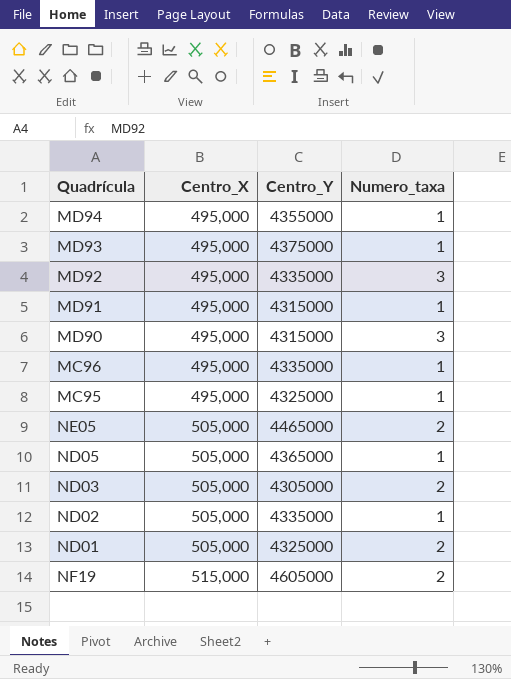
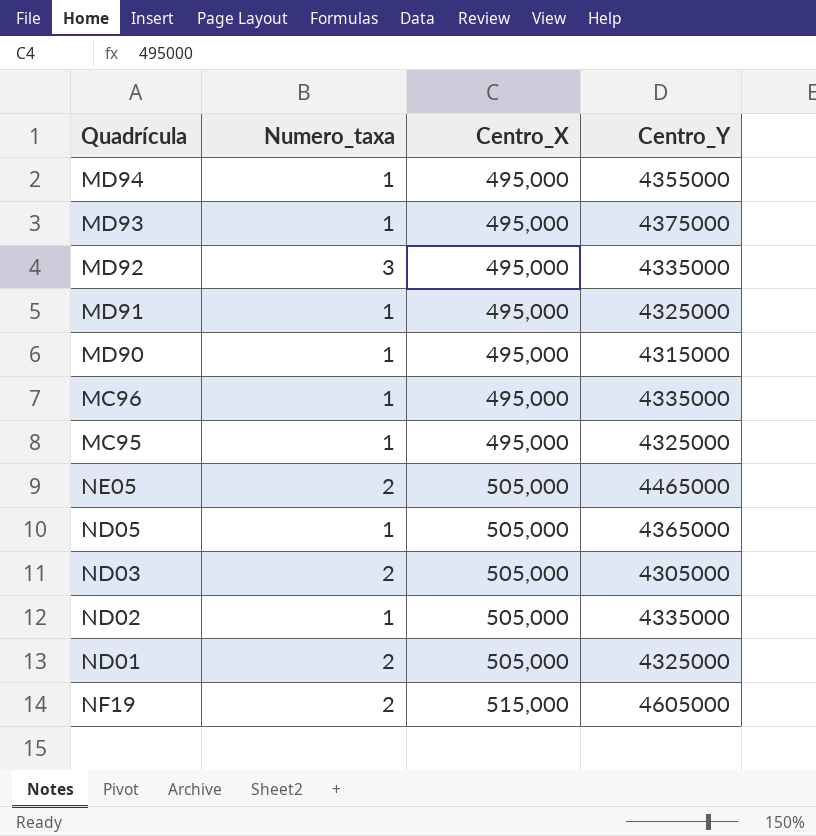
column Numero_taxa | position: 4 -> 2
MD91 | Centro_Y: 4315000 -> 4325000
MD90 | Numero_taxa: 3 -> 1

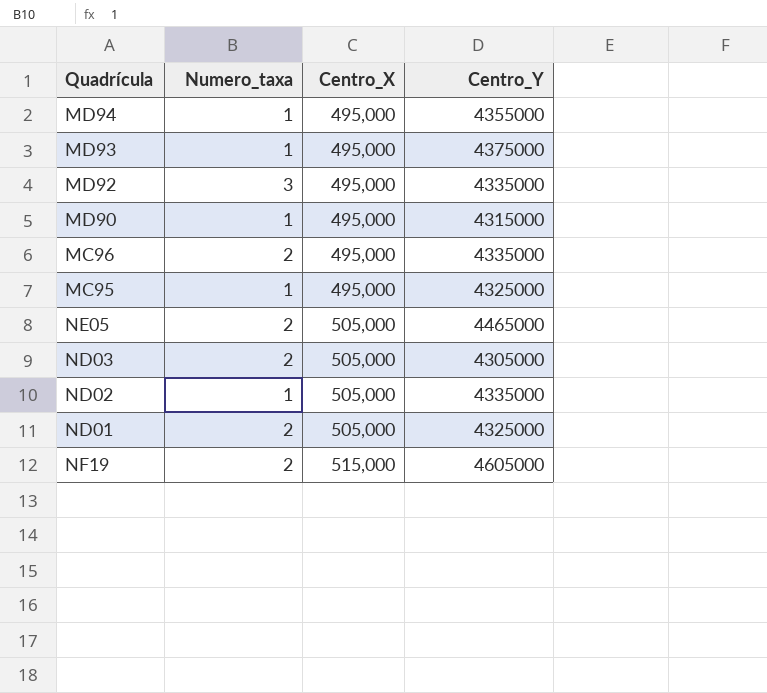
row MD91: 1 | 495,000 | 4325000 -> none
row ND05: 1 | 505,000 | 4365000 -> none
MC96 | Numero_taxa: 1 -> 2

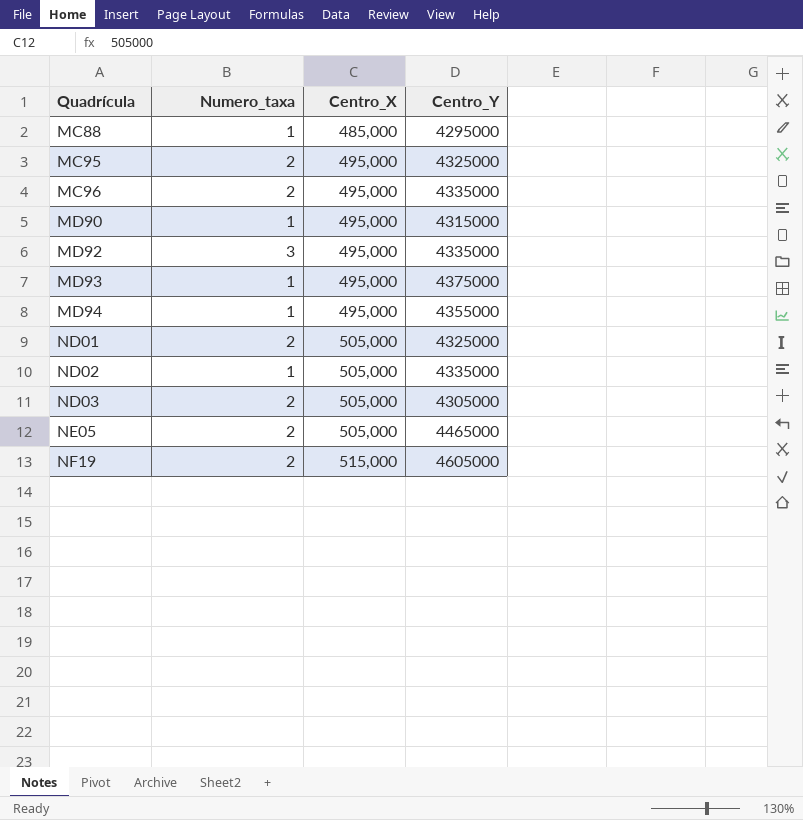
row order: Centro_X ascending -> Quadrícula ascending
row MC88: none -> 1 | 485,000 | 4295000
MC95 | Numero_taxa: 1 -> 2

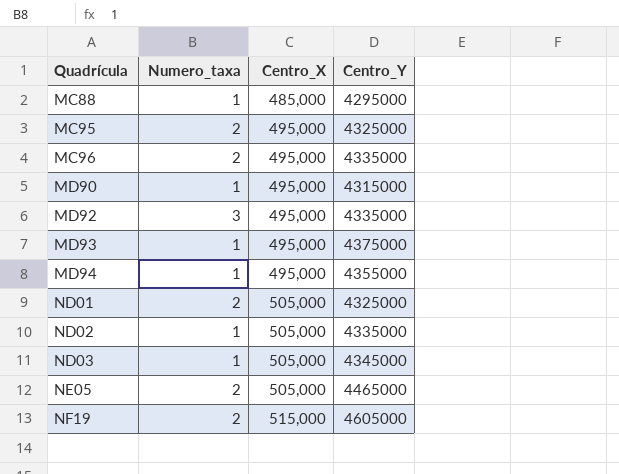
ND03 | Numero_taxa: 2 -> 1
ND03 | Centro_Y: 4305000 -> 4345000

